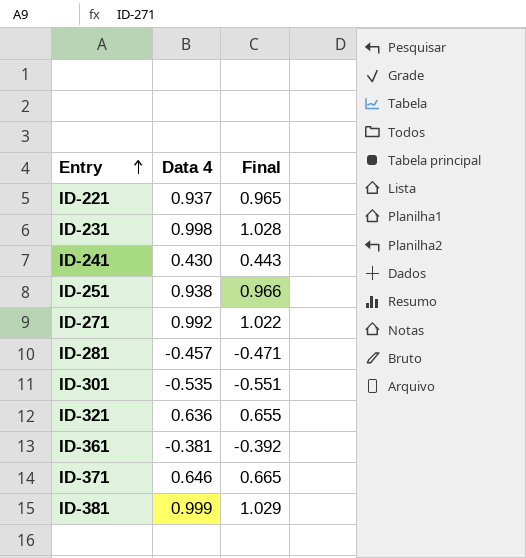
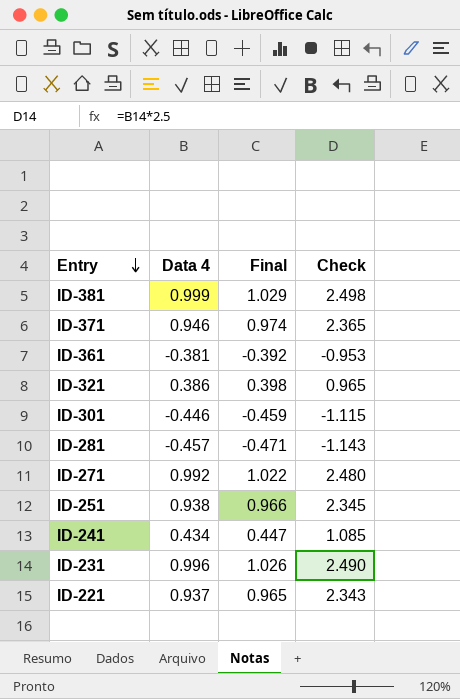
row order: Entry ascending -> Entry descending
column Check | formula: none -> [Data 4] * 2.5
ID-371 | Data 4: 0.646 -> 0.946
ID-371 | Final: 0.665 -> 0.974
ID-321 | Data 4: 0.636 -> 0.386
ID-321 | Final: 0.655 -> 0.398
ID-301 | Data 4: -0.535 -> -0.446
ID-301 | Final: -0.551 -> -0.459
ID-241 | Data 4: 0.430 -> 0.434
ID-241 | Final: 0.443 -> 0.447
ID-231 | Data 4: 0.998 -> 0.996
ID-231 | Final: 1.028 -> 1.026

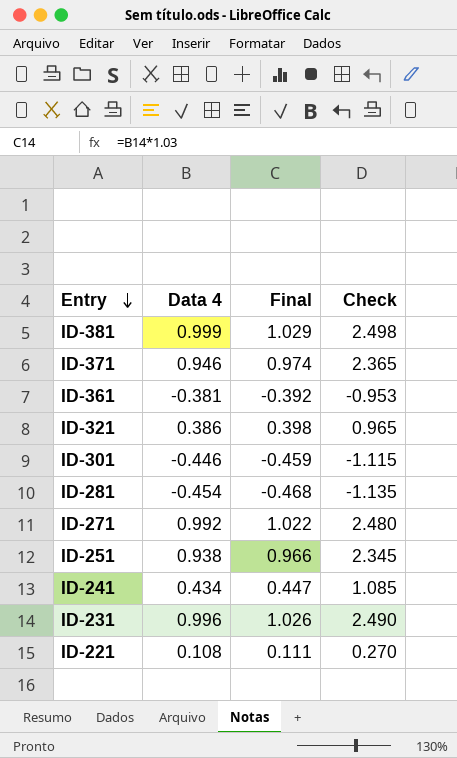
ID-281 | Data 4: -0.457 -> -0.454
ID-281 | Final: -0.471 -> -0.468
ID-281 | Check: -1.143 -> -1.135
ID-221 | Data 4: 0.937 -> 0.108
ID-221 | Final: 0.965 -> 0.111
ID-221 | Check: 2.343 -> 0.270

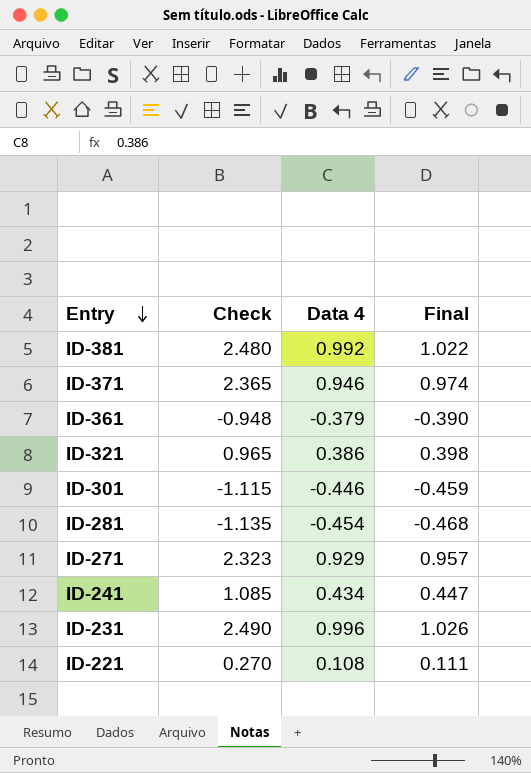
column Check | position: 4 -> 2
row ID-251: 0.938 | 0.966 | 2.345 -> none
ID-381 | Check: 2.498 -> 2.480
ID-381 | Data 4: 0.999 -> 0.992
ID-381 | Final: 1.029 -> 1.022
ID-361 | Check: -0.953 -> -0.948
ID-361 | Data 4: -0.381 -> -0.379
ID-361 | Final: -0.392 -> -0.390
ID-271 | Check: 2.480 -> 2.323
ID-271 | Data 4: 0.992 -> 0.929
ID-271 | Final: 1.022 -> 0.957

